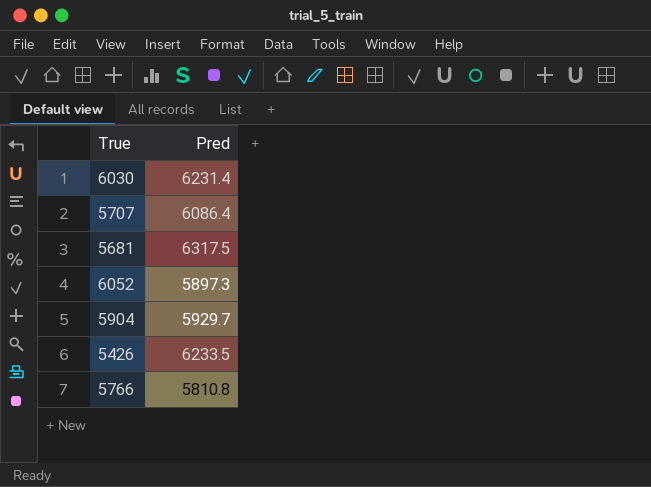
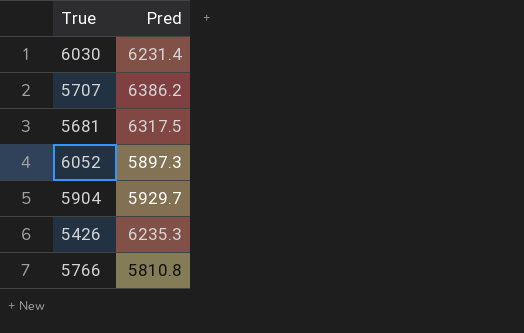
5707 | Pred: 6086.4 -> 6386.2
5426 | Pred: 6233.5 -> 6235.3

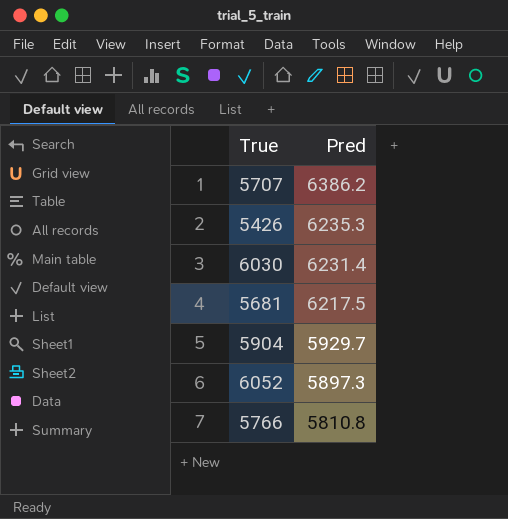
row order: none -> Pred descending
5681 | Pred: 6317.5 -> 6217.5

